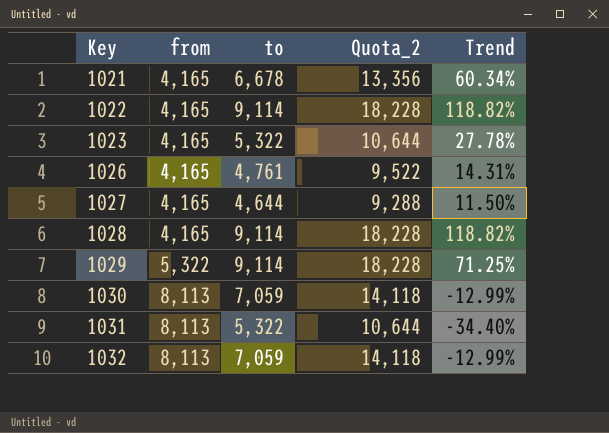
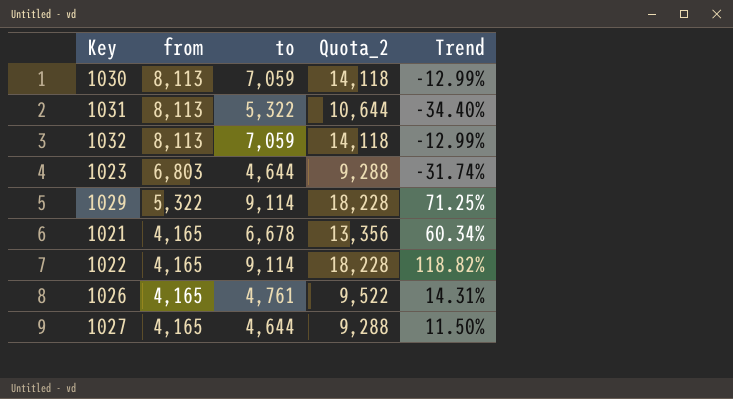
row order: Key ascending -> from descending
row 1028: 4,165 | 9,114 | 18,228 | 118.82% -> none
1023 | from: 4,165 -> 6,803
1023 | to: 5,322 -> 4,644
1023 | Quota_2: 10,644 -> 9,288
1023 | Trend: 27.78% -> -31.74%

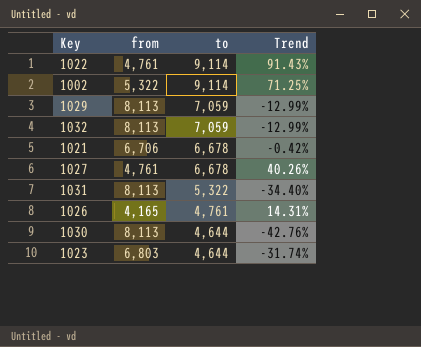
row order: from descending -> to descending
column Quota_2 | formula: [to] * 2 -> none
1022 | from: 4,165 -> 4,761
1022 | Trend: 118.82% -> 91.43%
row 1002: none -> 5,322 | 9,114 | 71.25%
1029 | from: 5,322 -> 8,113
1029 | to: 9,114 -> 7,059
1029 | Trend: 71.25% -> -12.99%
1021 | from: 4,165 -> 6,706
1021 | Trend: 60.34% -> -0.42%
1027 | from: 4,165 -> 4,761
1027 | to: 4,644 -> 6,678
1027 | Trend: 11.50% -> 40.26%
1030 | to: 7,059 -> 4,644
1030 | Trend: -12.99% -> -42.76%

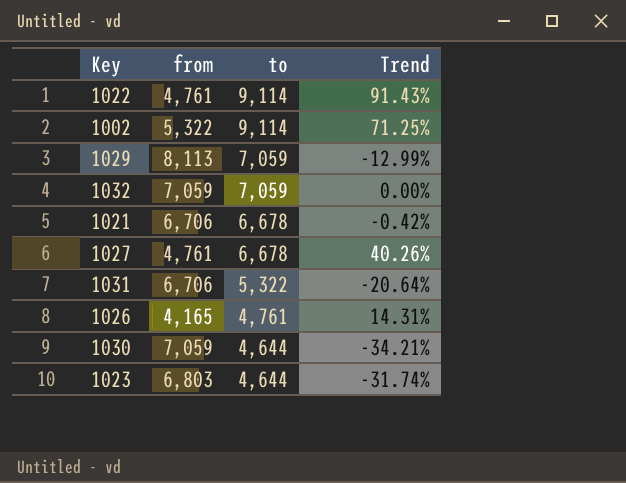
1032 | from: 8,113 -> 7,059
1032 | Trend: -12.99% -> 0.00%
1031 | from: 8,113 -> 6,706
1031 | Trend: -34.40% -> -20.64%
1030 | from: 8,113 -> 7,059
1030 | Trend: -42.76% -> -34.21%

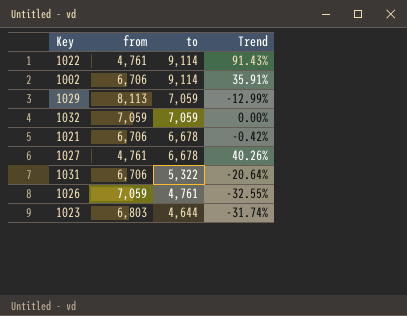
row 1030: 7,059 | 4,644 | -34.21% -> none
1002 | from: 5,322 -> 6,706
1002 | Trend: 71.25% -> 35.91%
1026 | from: 4,165 -> 7,059
1026 | Trend: 14.31% -> -32.55%

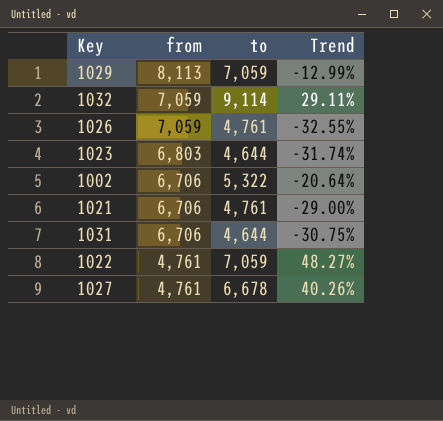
row order: to descending -> from descending
1032 | to: 7,059 -> 9,114
1032 | Trend: 0.00% -> 29.11%
1002 | to: 9,114 -> 5,322
1002 | Trend: 35.91% -> -20.64%
1021 | to: 6,678 -> 4,761
1021 | Trend: -0.42% -> -29.00%
1031 | to: 5,322 -> 4,644
1031 | Trend: -20.64% -> -30.75%
1022 | to: 9,114 -> 7,059
1022 | Trend: 91.43% -> 48.27%

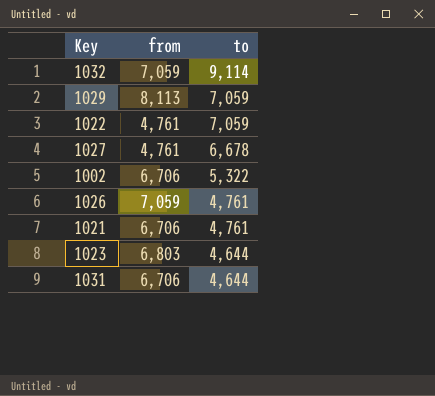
row order: from descending -> to descending
column Trend | formula: ([to] - [from]) / [from] -> none

